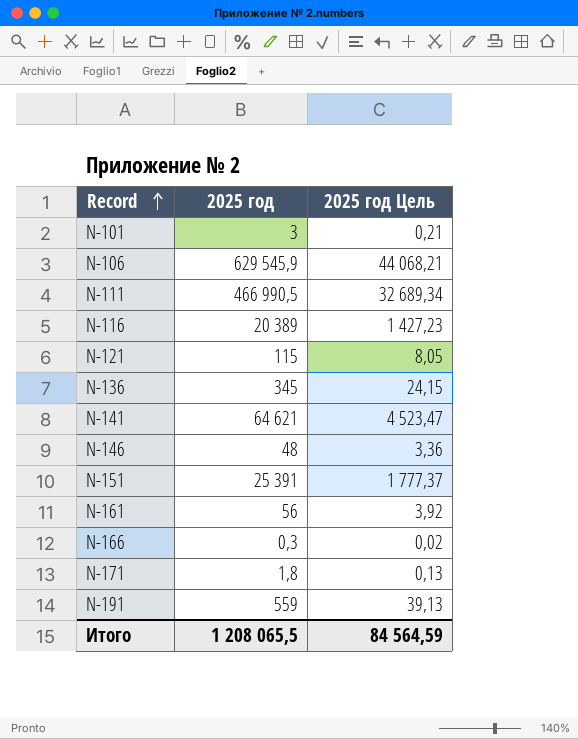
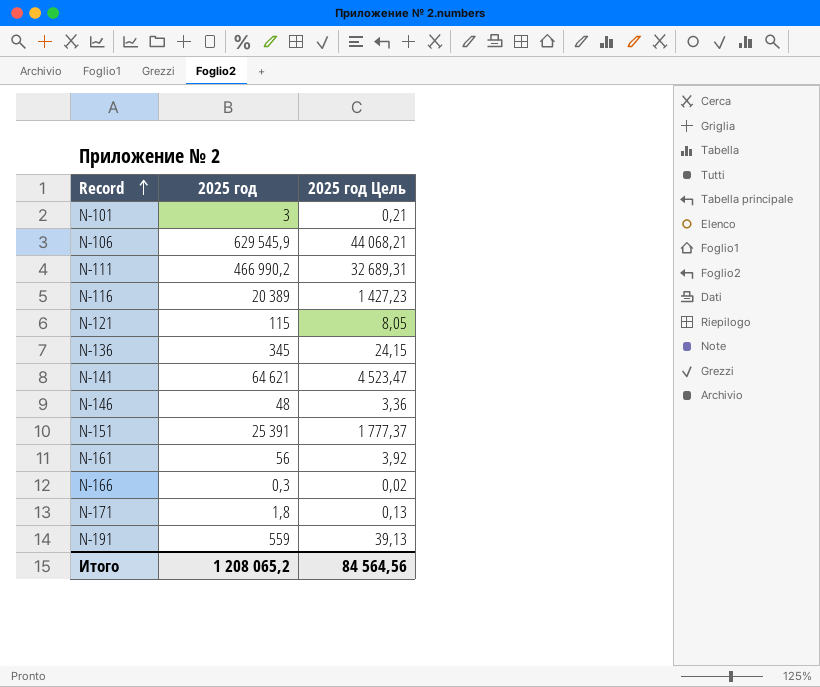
N-111 | 2025 год: 466 990,5 -> 466 990,2
N-111 | 2025 год Цель: 32 689,34 -> 32 689,31
Итого | 2025 год: 1 208 065,5 -> 1 208 065,2
Итого | 2025 год Цель: 84 564,59 -> 84 564,56

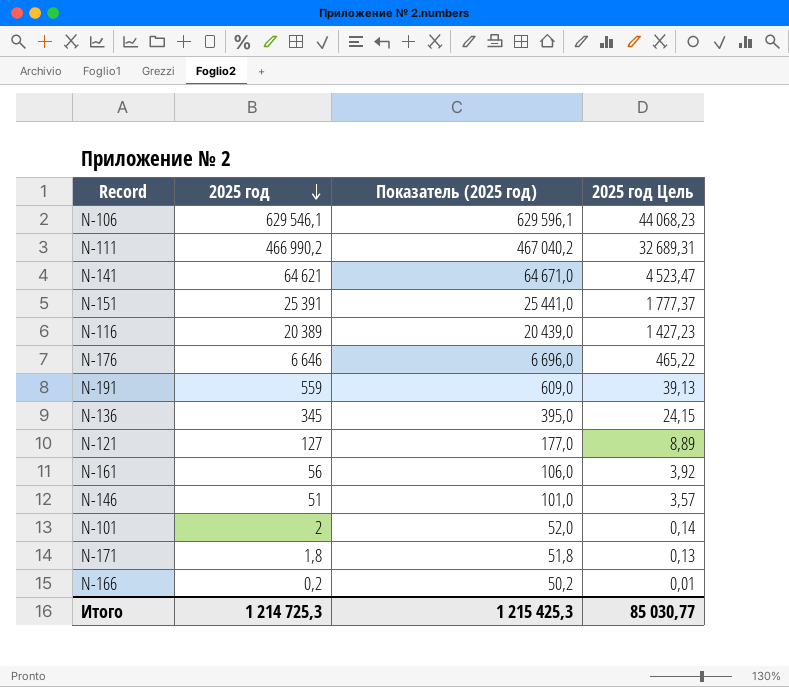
row order: Record ascending -> 2025 год descending
column Показатель (2025 год) | formula: none -> [2025 год] + 50
N-106 | 2025 год: 629 545,9 -> 629 546,1
N-106 | 2025 год Цель: 44 068,21 -> 44 068,23
row N-176: none -> 6 646 | 6 696,0 | 465,22
N-121 | 2025 год: 115 -> 127
N-121 | 2025 год Цель: 8,05 -> 8,89
N-146 | 2025 год: 48 -> 51
N-146 | 2025 год Цель: 3,36 -> 3,57
N-101 | 2025 год: 3 -> 2
N-101 | 2025 год Цель: 0,21 -> 0,14
N-166 | 2025 год: 0,3 -> 0,2
N-166 | 2025 год Цель: 0,02 -> 0,01
Итого | 2025 год: 1 208 065,2 -> 1 214 725,3
Итого | 2025 год Цель: 84 564,56 -> 85 030,77

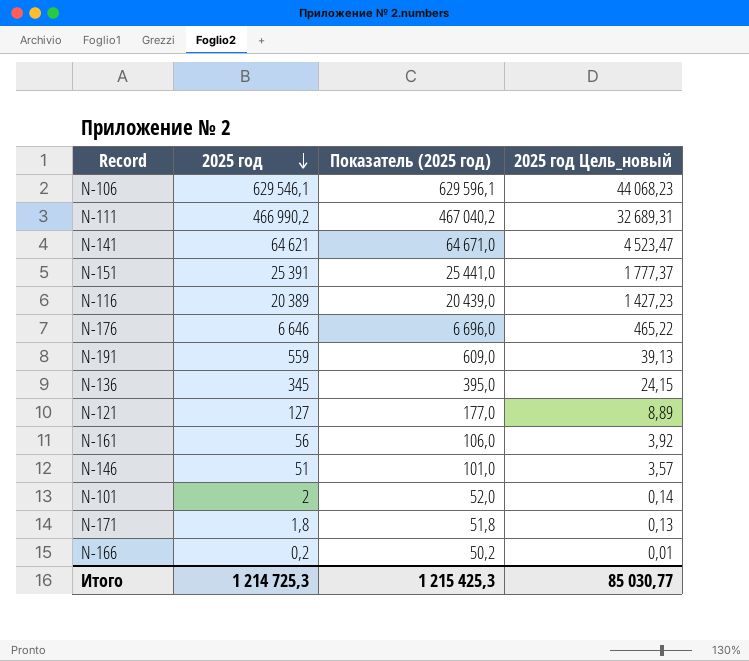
column name: 2025 год Цель -> 2025 год Цель_новый

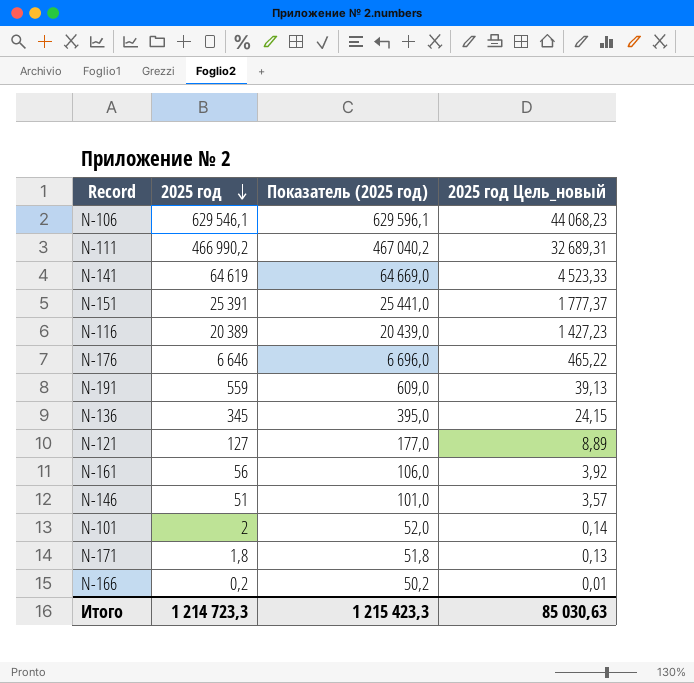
N-141 | 2025 год: 64 621 -> 64 619
N-141 | Показатель (2025 год): 64 671,0 -> 64 669,0
N-141 | 2025 год Цель_новый: 4 523,47 -> 4 523,33
Итого | 2025 год: 1 214 725,3 -> 1 214 723,3
Итого | Показатель (2025 год): 1 215 425,3 -> 1 215 423,3
Итого | 2025 год Цель_новый: 85 030,77 -> 85 030,63

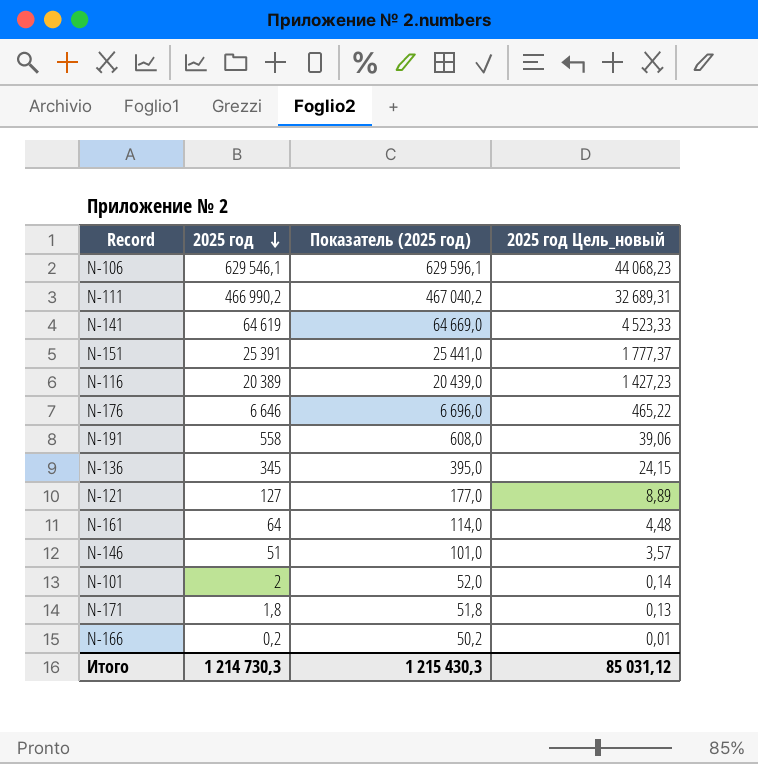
N-191 | 2025 год: 559 -> 558
N-191 | Показатель (2025 год): 609,0 -> 608,0
N-191 | 2025 год Цель_новый: 39,13 -> 39,06
N-161 | 2025 год: 56 -> 64
N-161 | Показатель (2025 год): 106,0 -> 114,0
N-161 | 2025 год Цель_новый: 3,92 -> 4,48
Итого | 2025 год: 1 214 723,3 -> 1 214 730,3
Итого | Показатель (2025 год): 1 215 423,3 -> 1 215 430,3
Итого | 2025 год Цель_новый: 85 030,63 -> 85 031,12

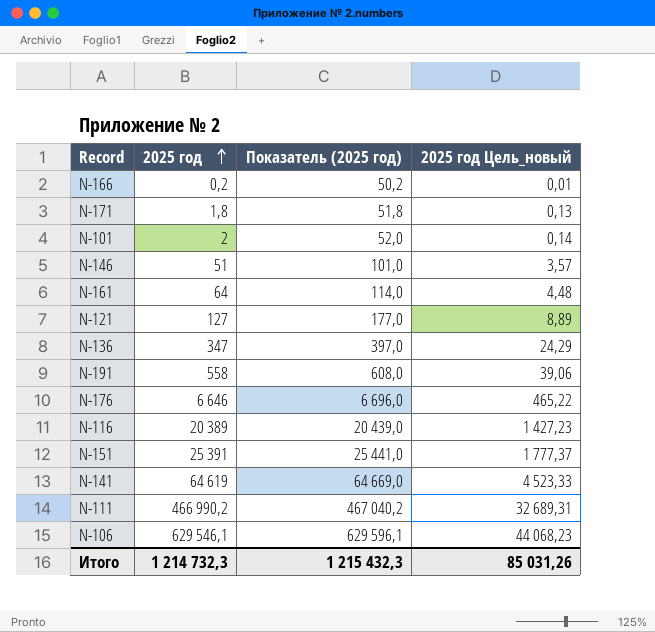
row order: 2025 год descending -> 2025 год ascending
N-136 | 2025 год: 345 -> 347
N-136 | Показатель (2025 год): 395,0 -> 397,0
N-136 | 2025 год Цель_новый: 24,15 -> 24,29
Итого | 2025 год: 1 214 730,3 -> 1 214 732,3
Итого | Показатель (2025 год): 1 215 430,3 -> 1 215 432,3
Итого | 2025 год Цель_новый: 85 031,12 -> 85 031,26

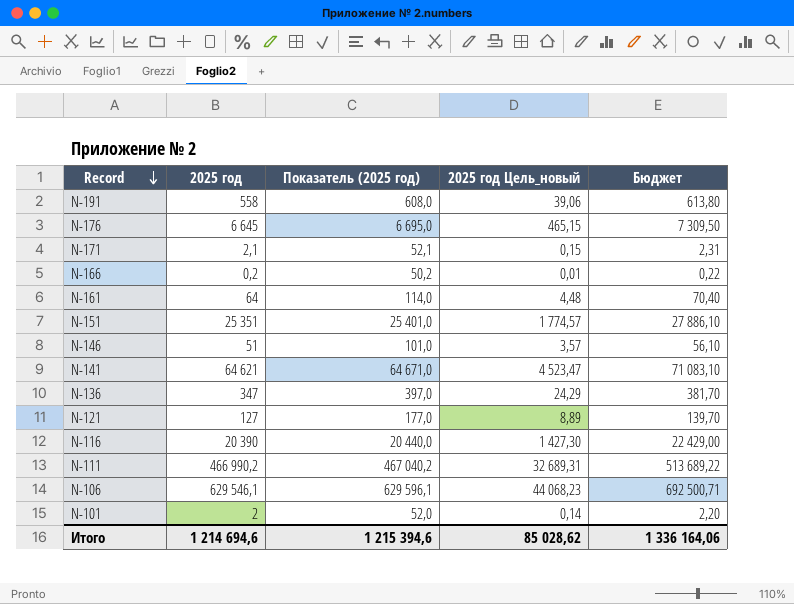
row order: 2025 год ascending -> Record descending
column Бюджет | formula: none -> [2025 год] * 1,1
N-176 | 2025 год: 6 646 -> 6 645
N-176 | Показатель (2025 год): 6 696,0 -> 6 695,0
N-176 | 2025 год Цель_новый: 465,22 -> 465,15
N-171 | 2025 год: 1,8 -> 2,1
N-171 | Показатель (2025 год): 51,8 -> 52,1
N-171 | 2025 год Цель_новый: 0,13 -> 0,15
N-151 | 2025 год: 25 391 -> 25 351
N-151 | Показатель (2025 год): 25 441,0 -> 25 401,0
N-151 | 2025 год Цель_новый: 1 777,37 -> 1 774,57
N-141 | 2025 год: 64 619 -> 64 621
N-141 | Показатель (2025 год): 64 669,0 -> 64 671,0
N-141 | 2025 год Цель_новый: 4 523,33 -> 4 523,47
N-116 | 2025 год: 20 389 -> 20 390
N-116 | Показатель (2025 год): 20 439,0 -> 20 440,0
N-116 | 2025 год Цель_новый: 1 427,23 -> 1 427,30
Итого | 2025 год: 1 214 732,3 -> 1 214 694,6
Итого | Показатель (2025 год): 1 215 432,3 -> 1 215 394,6
Итого | 2025 год Цель_новый: 85 031,26 -> 85 028,62

